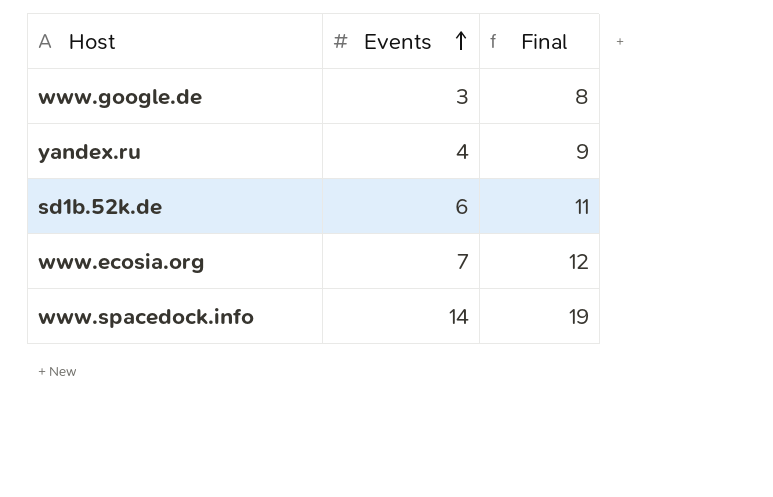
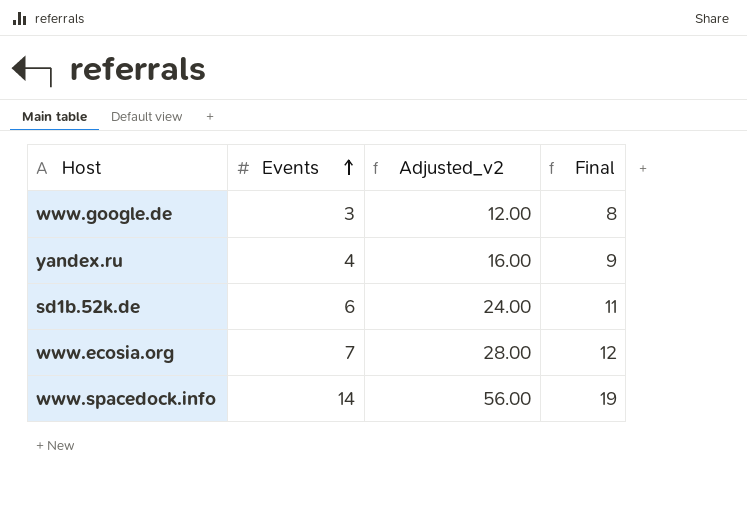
column Adjusted_v2 | formula: none -> [Events] * 4

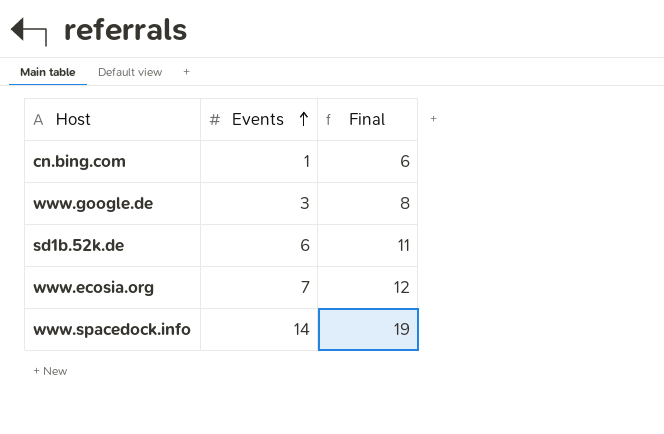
column Adjusted_v2 | formula: [Events] * 4 -> none
row yandex.ru: 4 | 16.00 | 9 -> none
row cn.bing.com: none -> 1 | 6

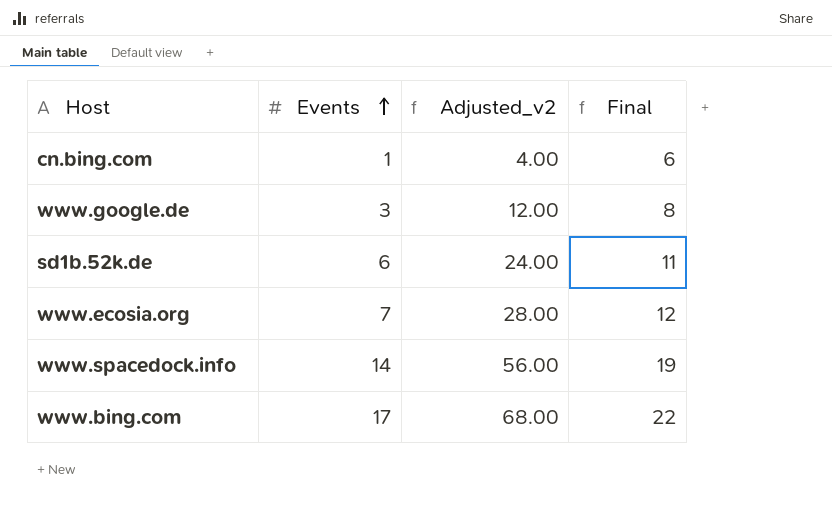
column Adjusted_v2 | formula: none -> [Events] * 4
row www.bing.com: none -> 17 | 68.00 | 22

